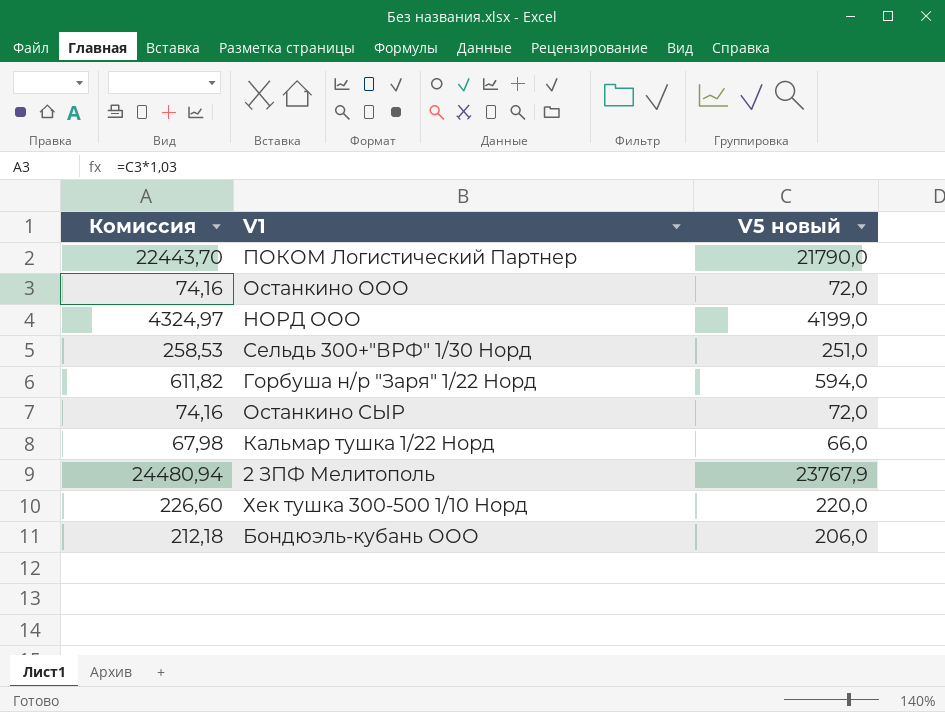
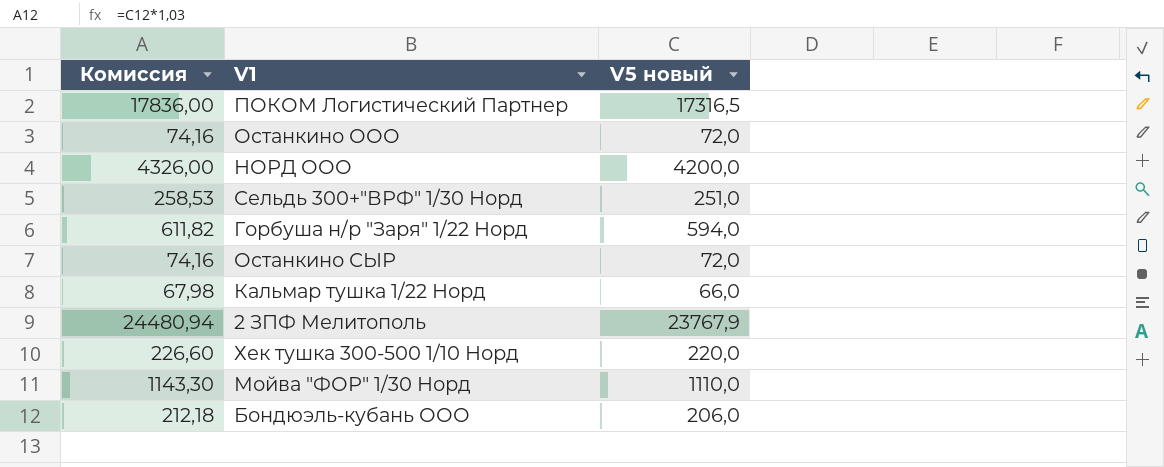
ПОКОМ Логистический Партнер | Комиссия: 22443,70 -> 17836,00
ПОКОМ Логистический Партнер | V5 новый: 21790,0 -> 17316,5
НОРД ООО | Комиссия: 4324,97 -> 4326,00
НОРД ООО | V5 новый: 4199,0 -> 4200,0
row Мойва "ФОР" 1/30 Норд: none -> 1143,30 | 1110,0

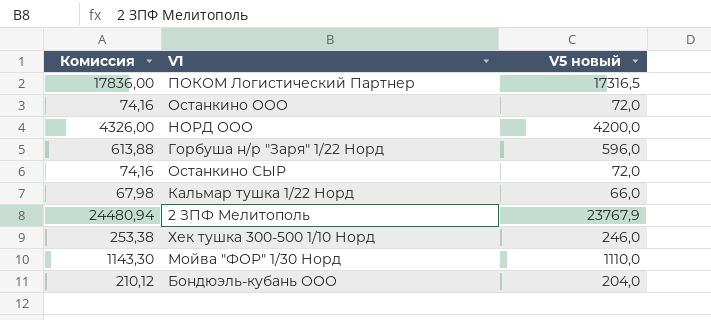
row Сельдь 300+"ВРФ" 1/30 Норд: 258,53 | 251,0 -> none
Горбуша н/р "Заря" 1/22 Норд | Комиссия: 611,82 -> 613,88
Горбуша н/р "Заря" 1/22 Норд | V5 новый: 594,0 -> 596,0
Хек тушка 300-500 1/10 Норд | Комиссия: 226,60 -> 253,38
Хек тушка 300-500 1/10 Норд | V5 новый: 220,0 -> 246,0
Бондюэль-кубань ООО | Комиссия: 212,18 -> 210,12
Бондюэль-кубань ООО | V5 новый: 206,0 -> 204,0

